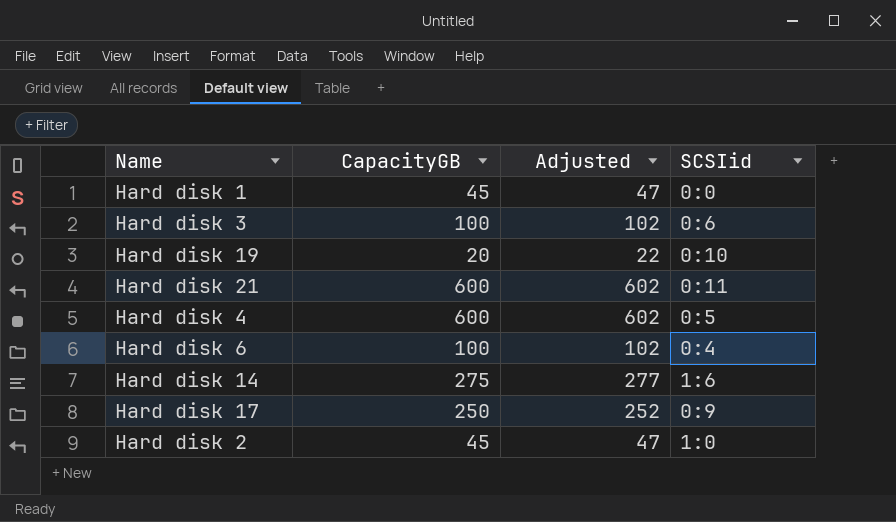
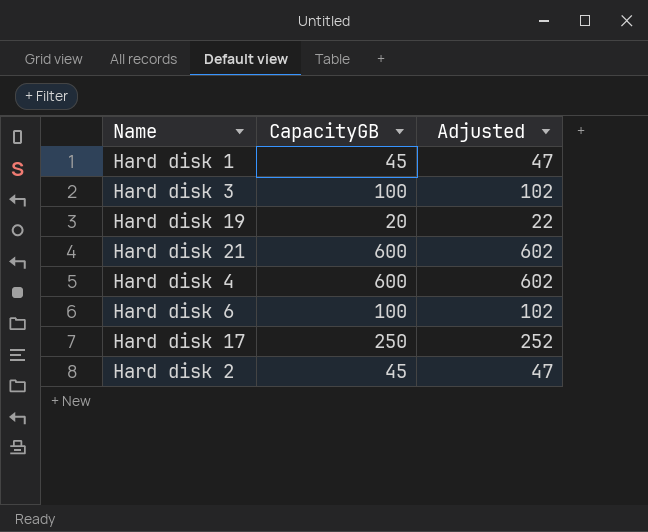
column SCSIid | position: 4 -> none
row Hard disk 14: 275 | 277 | 1:6 -> none

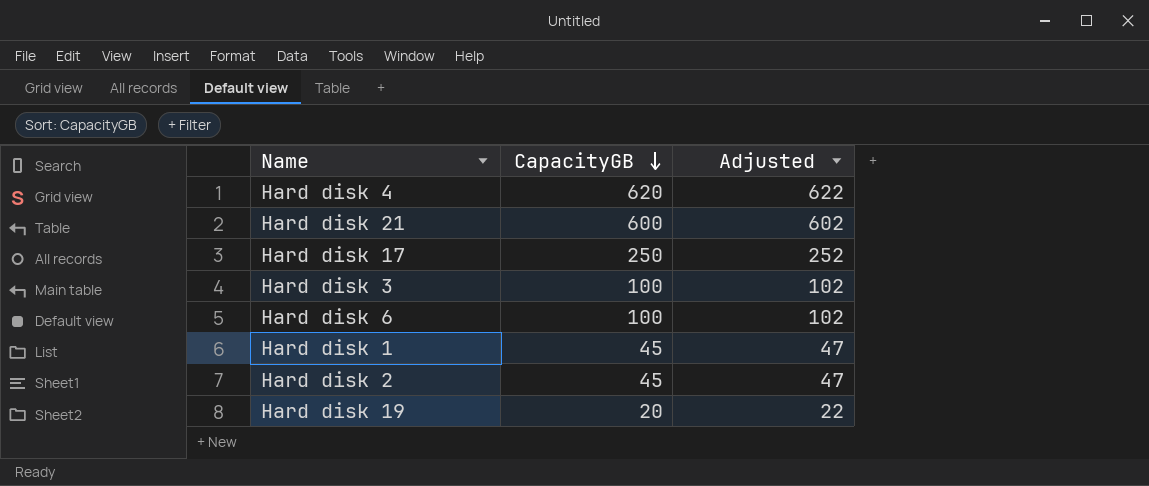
row order: none -> CapacityGB descending
Hard disk 4 | CapacityGB: 600 -> 620
Hard disk 4 | Adjusted: 602 -> 622

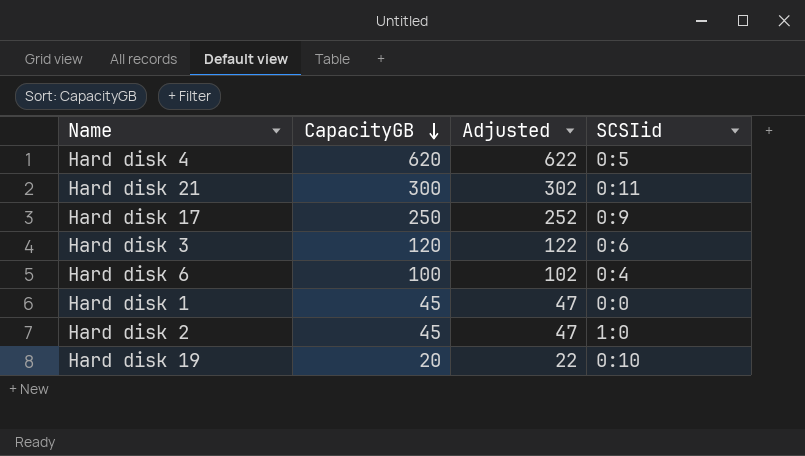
column SCSIid | position: none -> 4
Hard disk 21 | CapacityGB: 600 -> 300
Hard disk 21 | Adjusted: 602 -> 302
Hard disk 3 | CapacityGB: 100 -> 120
Hard disk 3 | Adjusted: 102 -> 122

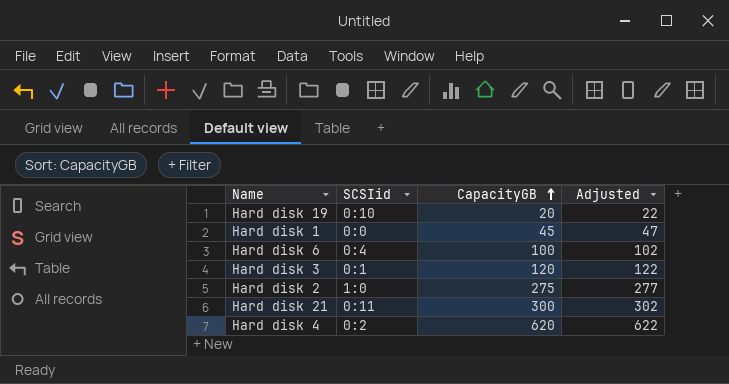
row order: CapacityGB descending -> CapacityGB ascending
column SCSIid | position: 4 -> 2
row Hard disk 17: 250 | 252 | 0:9 -> none
Hard disk 3 | SCSIid: 0:6 -> 0:1
Hard disk 2 | CapacityGB: 45 -> 275
Hard disk 2 | Adjusted: 47 -> 277
Hard disk 4 | SCSIid: 0:5 -> 0:2

